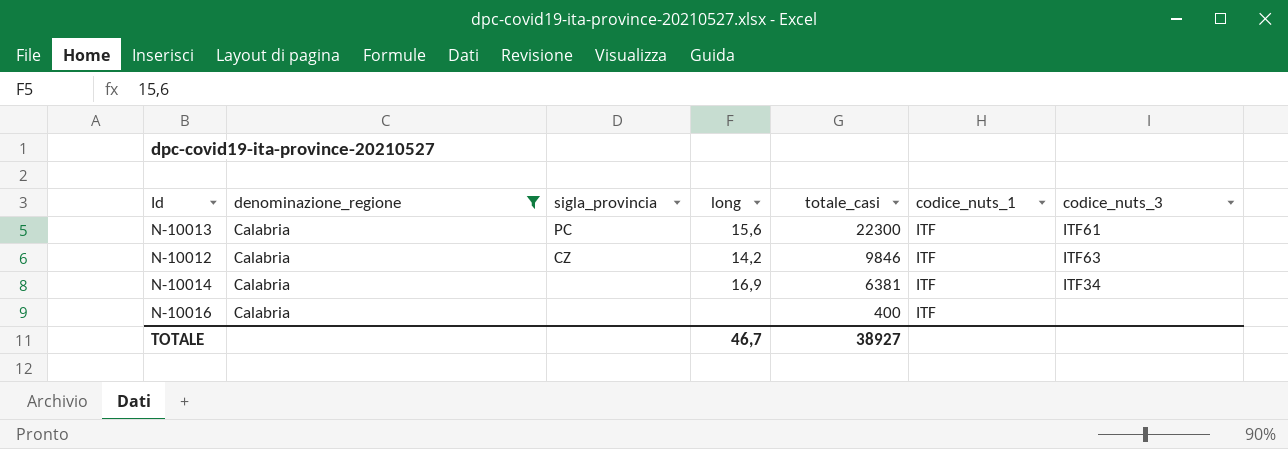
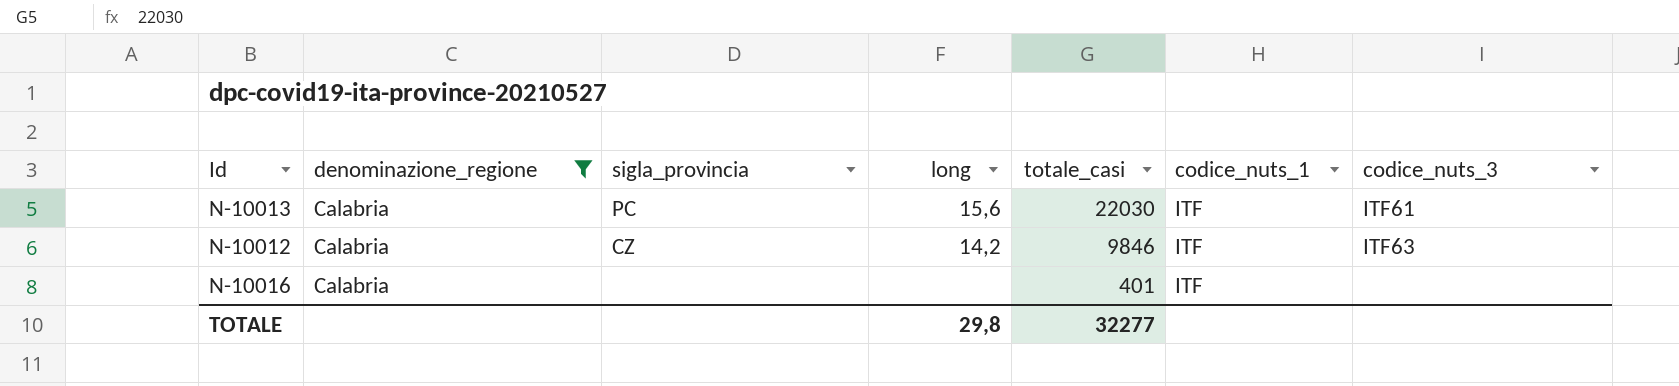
row N-10014: Calabria | none | 16,9 | 6381 | ITF | ITF34 -> none
N-10013 | totale_casi: 22300 -> 22030
N-10016 | totale_casi: 400 -> 401
TOTALE | long: 46,7 -> 29,8
TOTALE | totale_casi: 38927 -> 32277

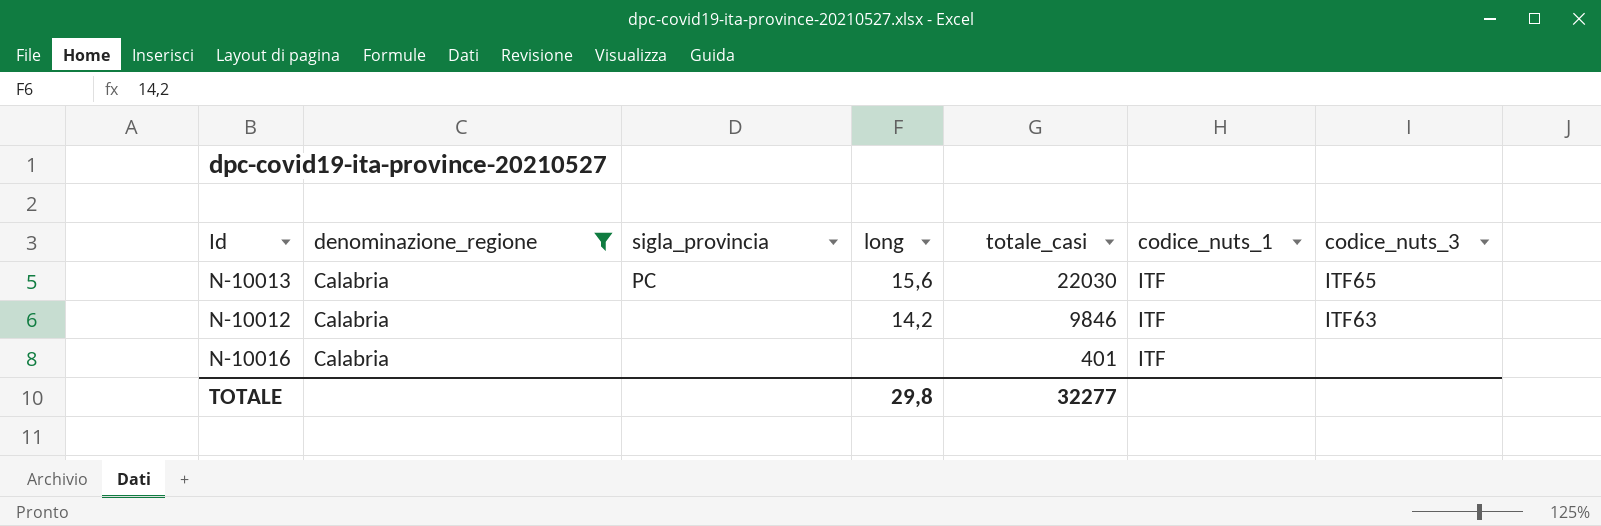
N-10013 | codice_nuts_3: ITF61 -> ITF65
N-10012 | sigla_provincia: CZ -> none

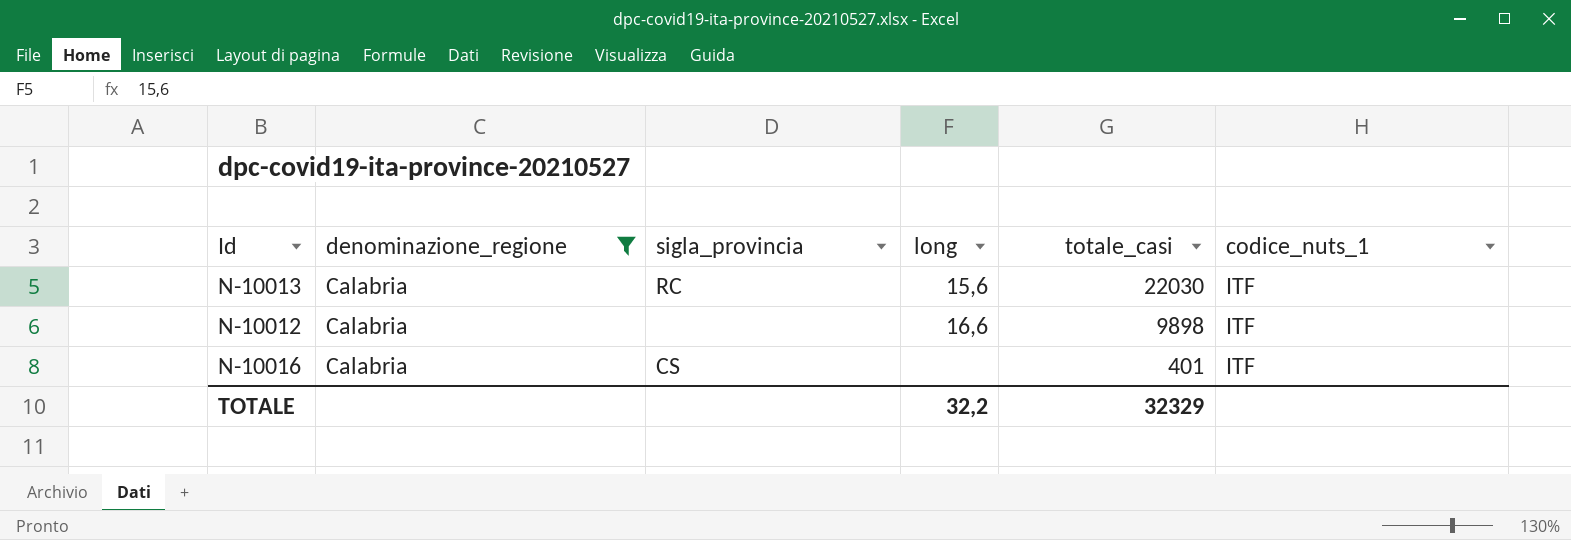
column codice_nuts_3 | position: 7 -> none
N-10013 | sigla_provincia: PC -> RC
N-10012 | long: 14,2 -> 16,6
N-10012 | totale_casi: 9846 -> 9898
N-10016 | sigla_provincia: none -> CS
TOTALE | long: 29,8 -> 32,2
TOTALE | totale_casi: 32277 -> 32329

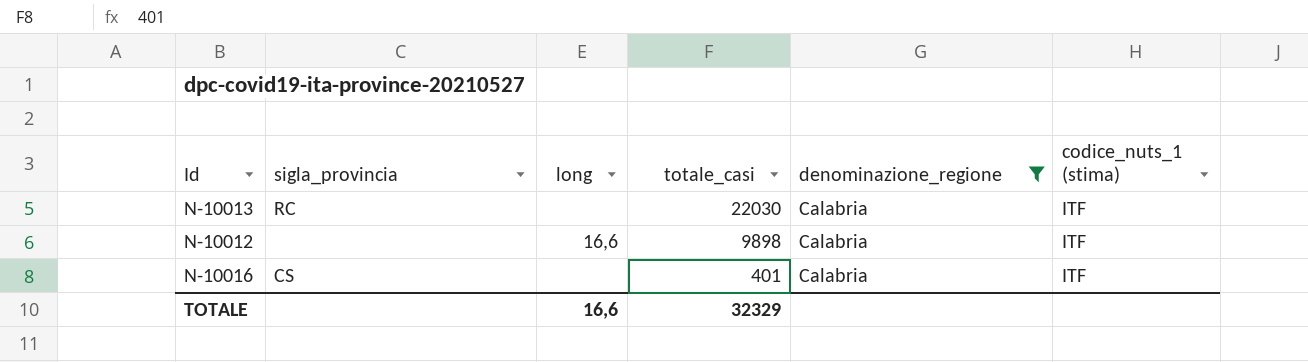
column denominazione_regione | position: 2 -> 5
column name: codice_nuts_1 -> codice_nuts_1 (stima)
N-10013 | long: 15,6 -> none
TOTALE | long: 32,2 -> 16,6

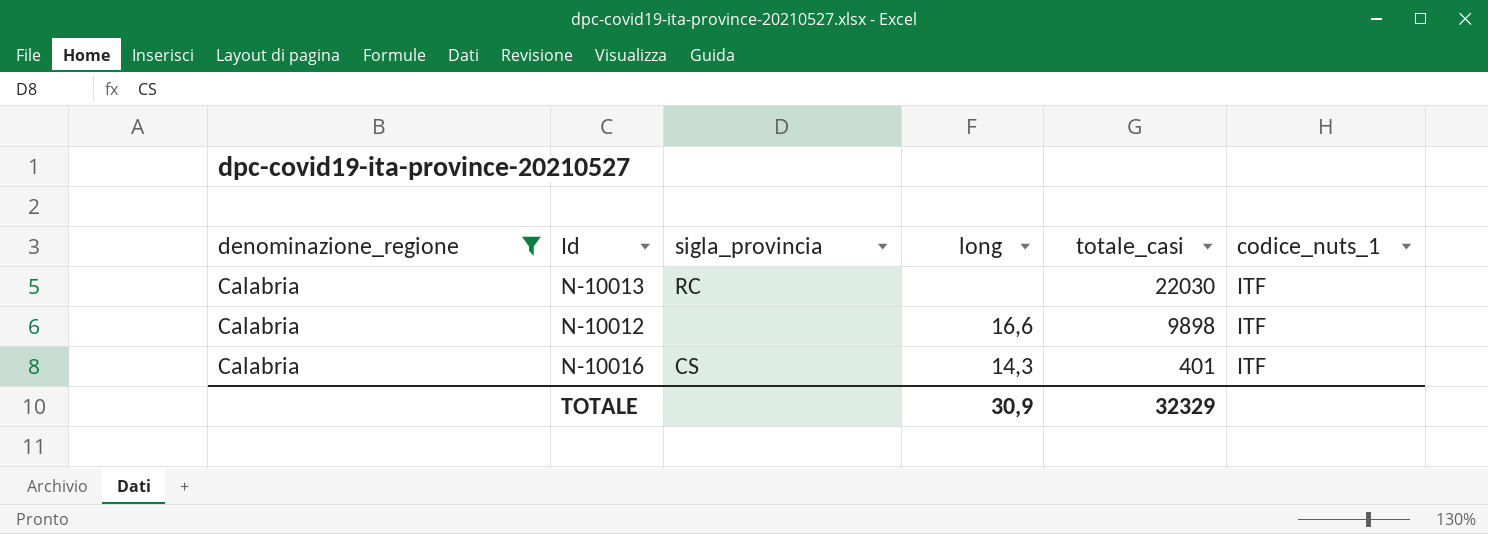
column denominazione_regione | position: 5 -> 1
column name: codice_nuts_1 (stima) -> codice_nuts_1
N-10016 | long: none -> 14,3
TOTALE | long: 16,6 -> 30,9

